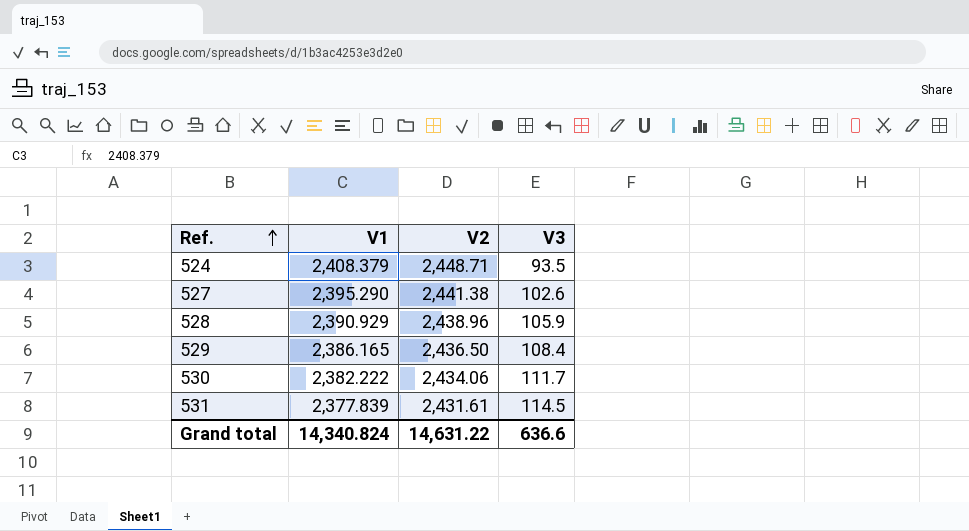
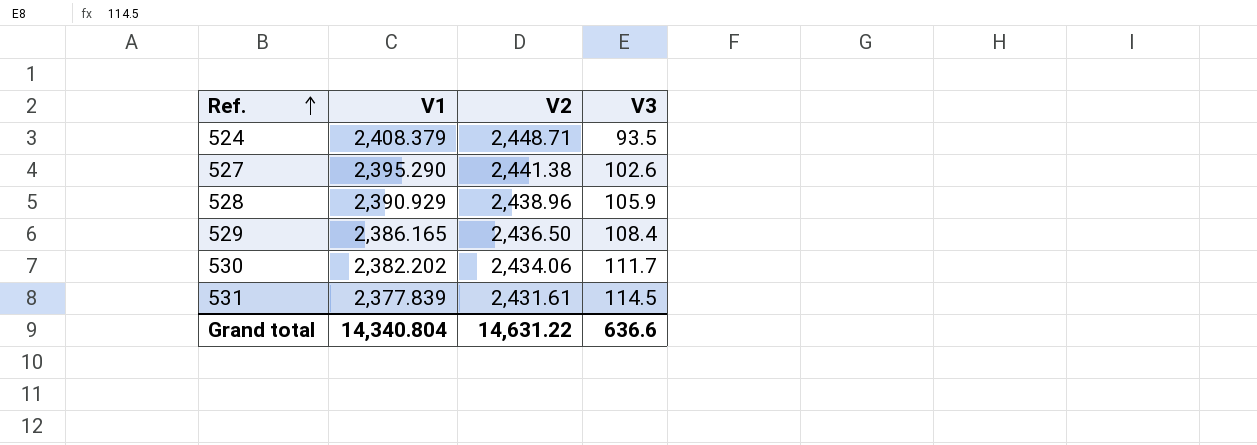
530 | V1: 2,382.222 -> 2,382.202
Grand total | V1: 14,340.824 -> 14,340.804

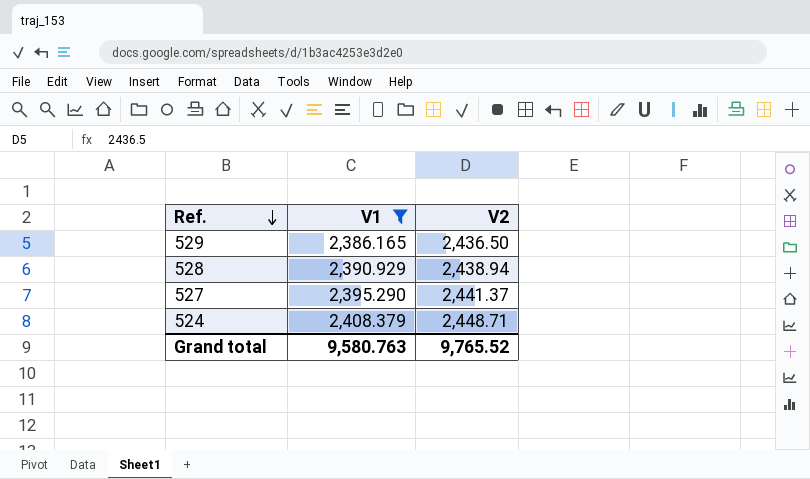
filter: none -> V1 >= 2,386.165
row order: Ref. ascending -> Ref. descending
column V3 | position: 4 -> none
528 | V2: 2,438.96 -> 2,438.94
527 | V2: 2,441.38 -> 2,441.37
Grand total | V1: 14,340.804 -> 9,580.763
Grand total | V2: 14,631.22 -> 9,765.52

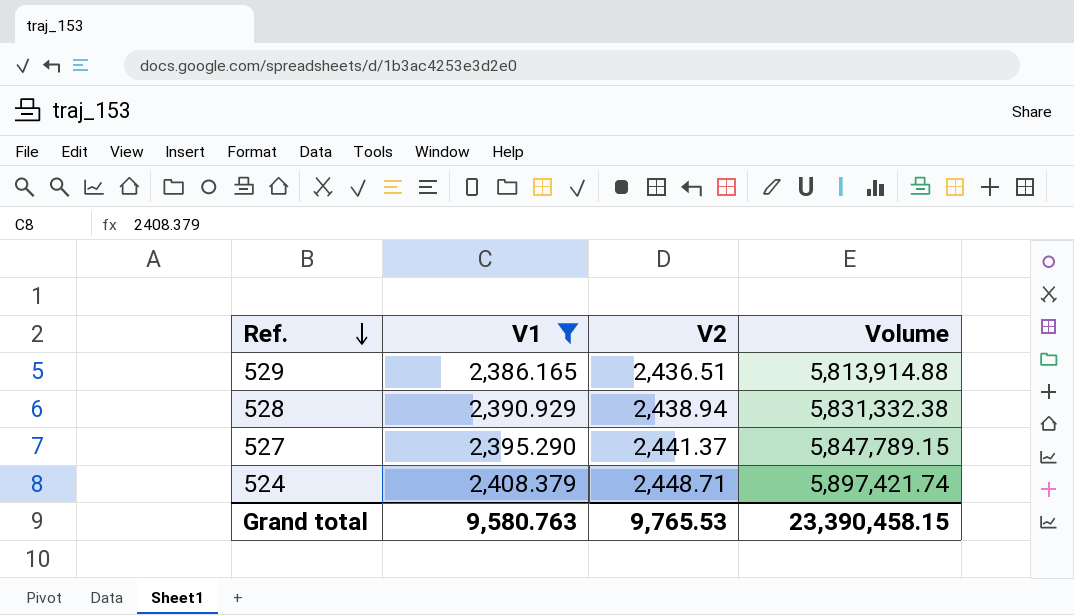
column Volume | formula: none -> [V1] * [V2]
529 | V2: 2,436.50 -> 2,436.51
Grand total | V2: 9,765.52 -> 9,765.53

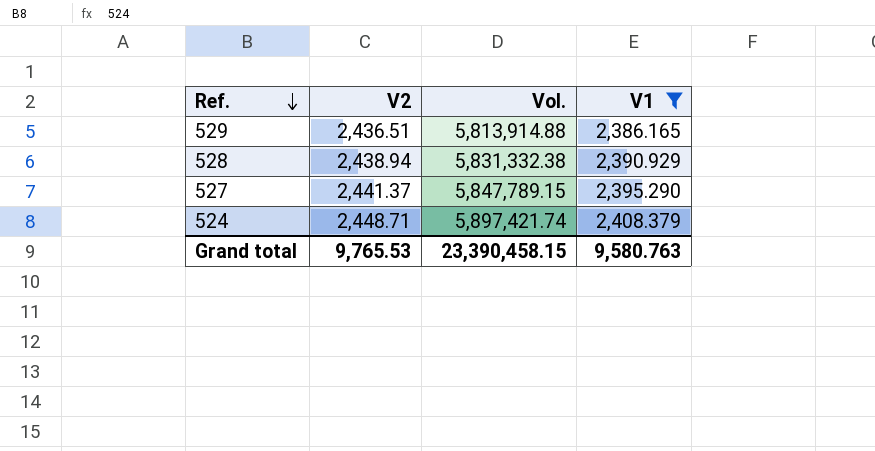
column name: Volume -> Vol.
column V1 | position: 2 -> 4

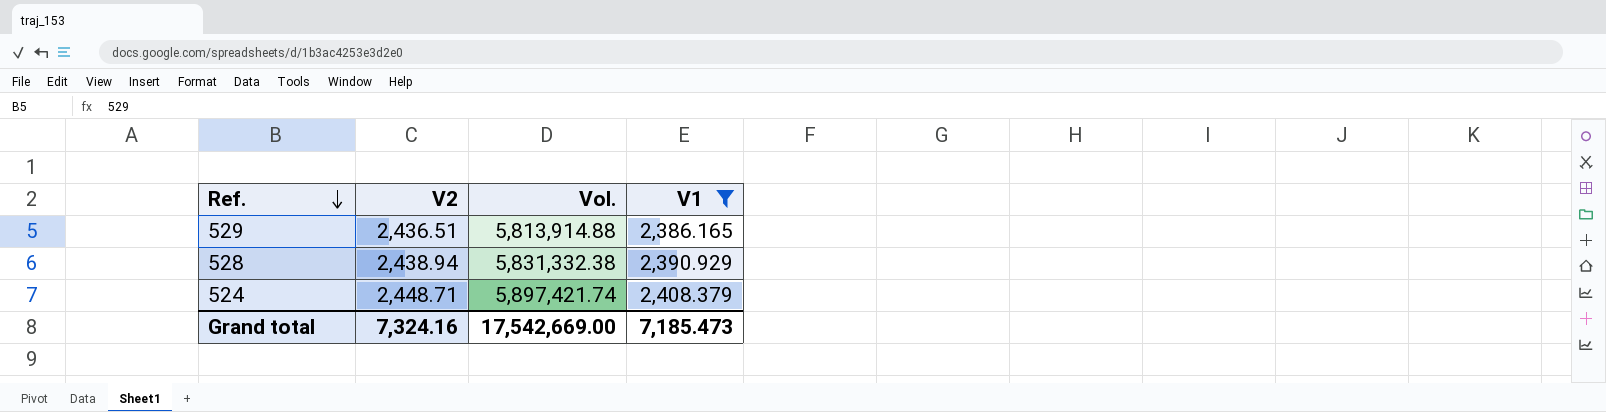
row 527: 2,441.37 | 5,847,789.15 | 2,395.290 -> none
Grand total | V2: 9,765.53 -> 7,324.16
Grand total | Vol.: 23,390,458.15 -> 17,542,669.00
Grand total | V1: 9,580.763 -> 7,185.473

